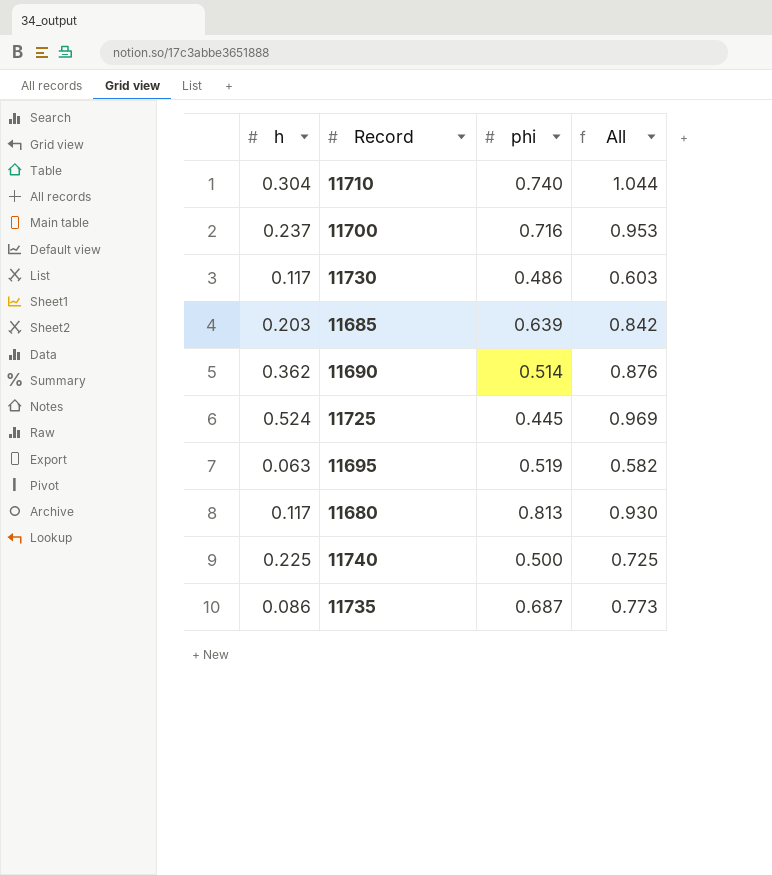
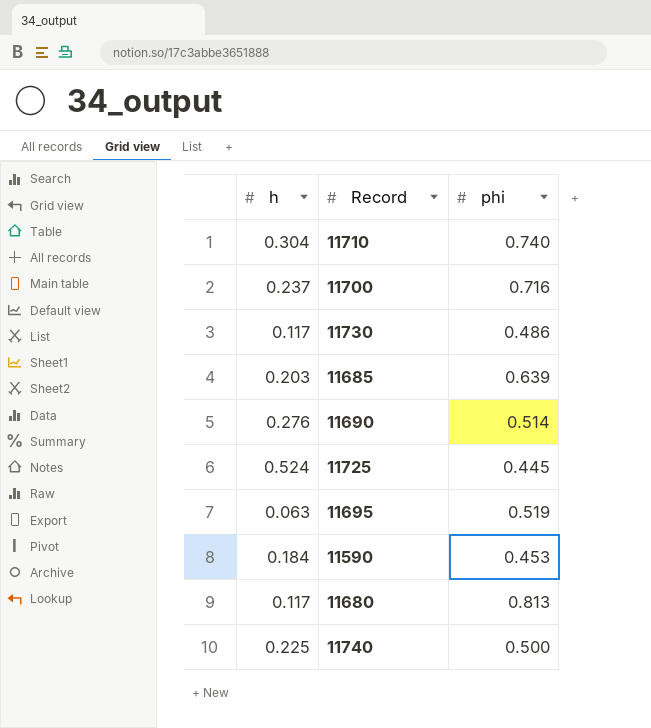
column All | formula: [h] + [phi] -> none
row 11735: 0.086 | 0.687 | 0.773 -> none
11690 | h: 0.362 -> 0.276
row 11590: none -> 0.184 | 0.453

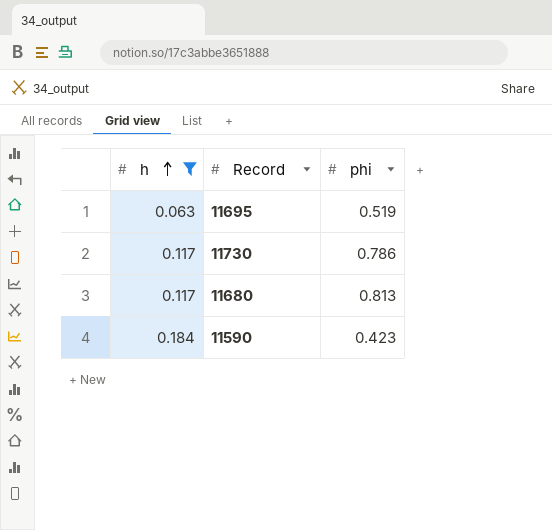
filter: none -> h <= 0.184
row order: none -> h ascending
11730 | phi: 0.486 -> 0.786
11590 | phi: 0.453 -> 0.423

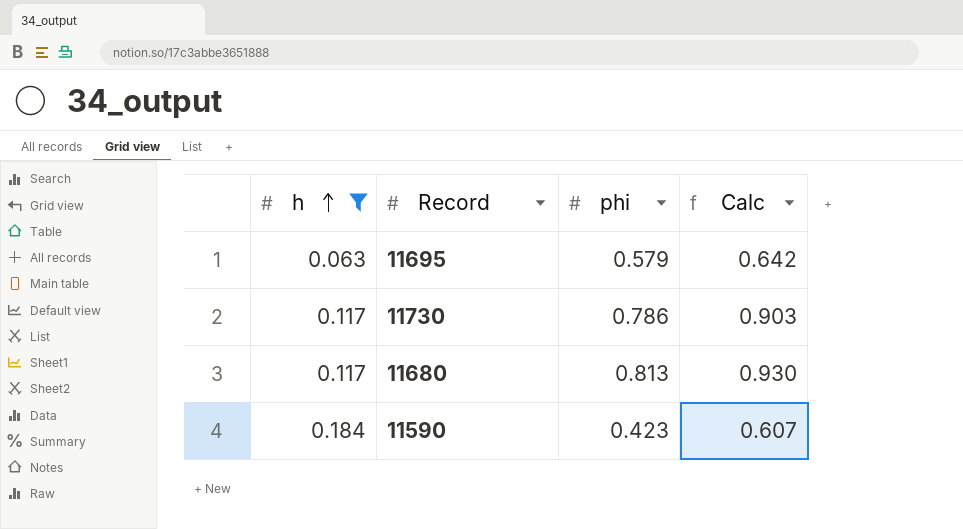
column Calc | formula: none -> [h] + [phi]
11695 | phi: 0.519 -> 0.579

